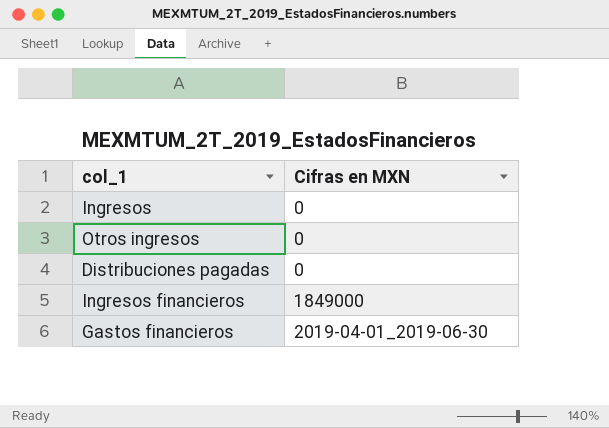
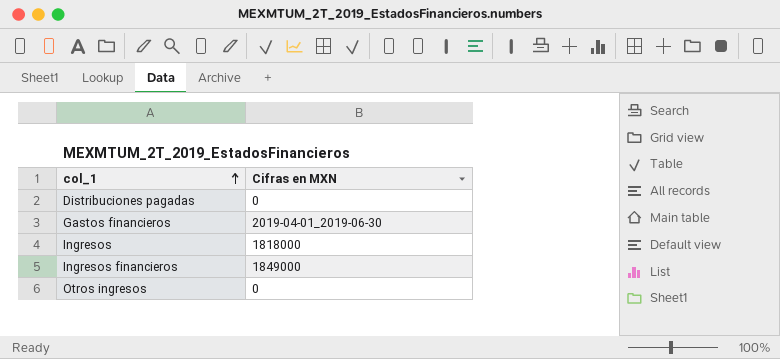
row order: none -> col_1 ascending
Ingresos | Cifras en MXN: 0 -> 1818000

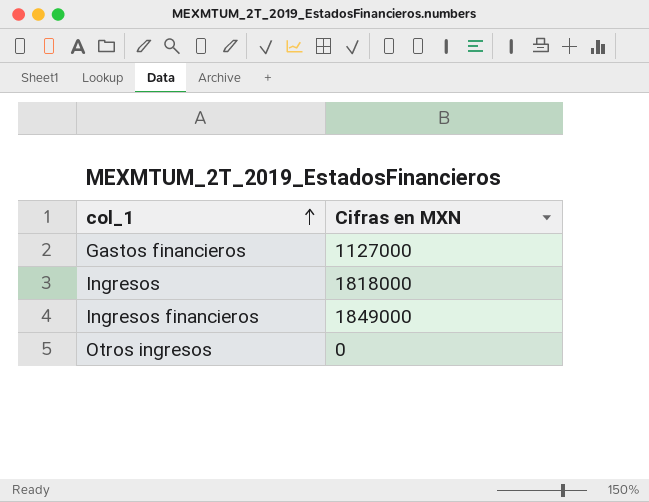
row Distribuciones pagadas: 0 -> none
Gastos financieros | Cifras en MXN: 2019-04-01_2019-06-30 -> 1127000

